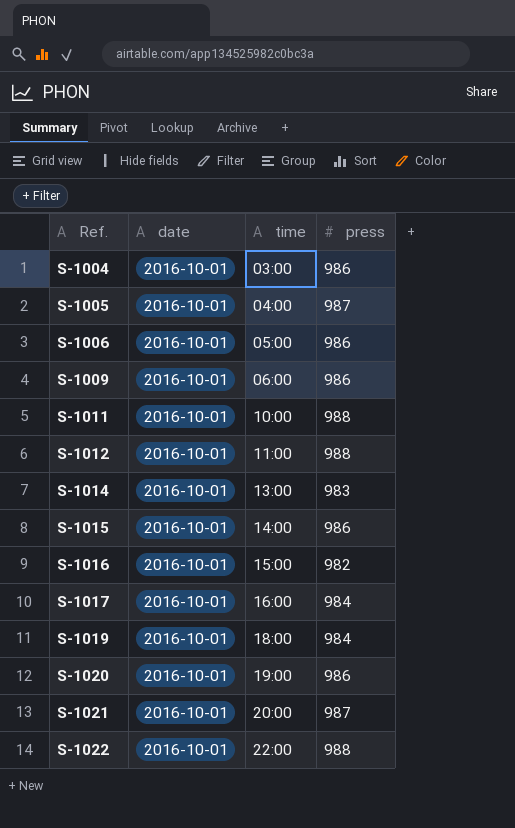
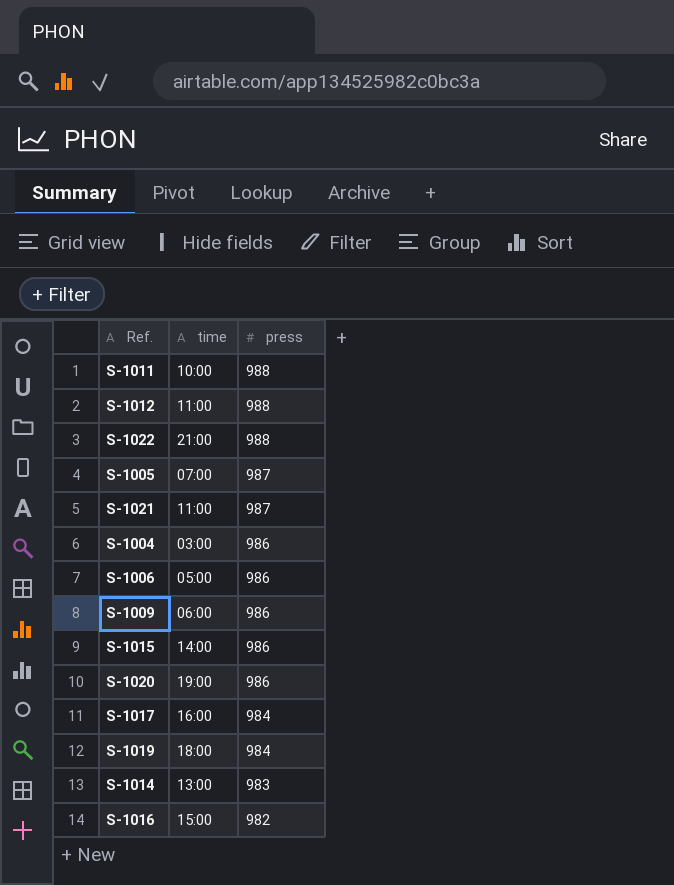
row order: Ref. ascending -> press descending
column date | position: 2 -> none
S-1022 | time: 22:00 -> 21:00
S-1005 | time: 04:00 -> 07:00
S-1021 | time: 20:00 -> 11:00

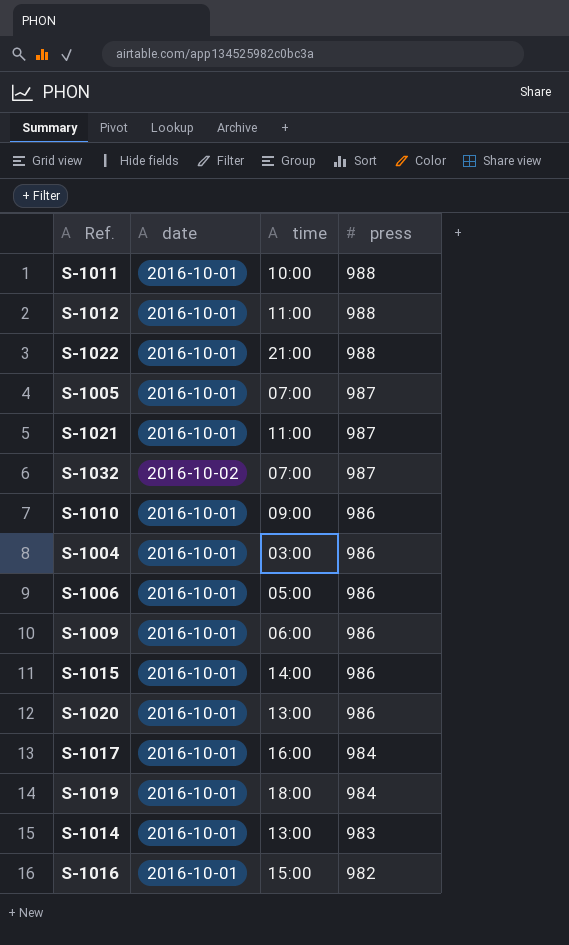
column date | position: none -> 2
row S-1032: none -> 2016-10-02 | 07:00 | 987
row S-1010: none -> 2016-10-01 | 09:00 | 986
S-1020 | time: 19:00 -> 13:00

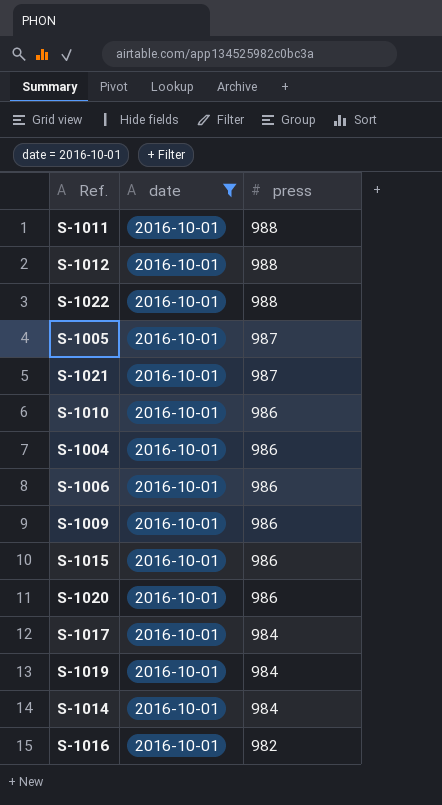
filter: none -> date = 2016-10-01
column time | position: 3 -> none
S-1014 | press: 983 -> 984

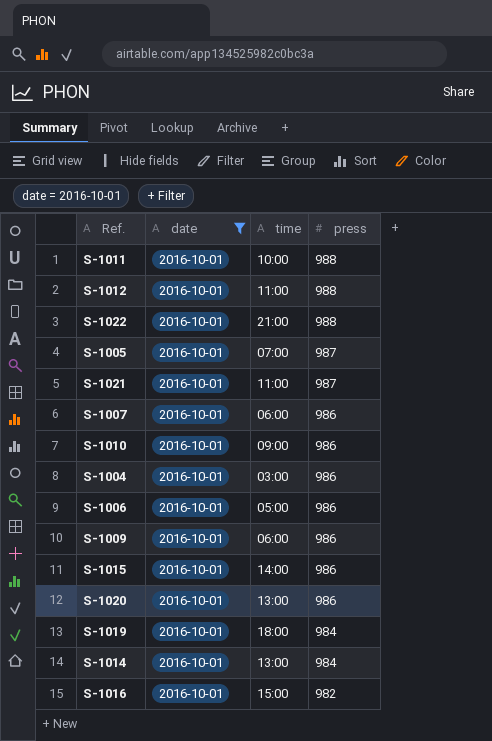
column time | position: none -> 3
row S-1017: 2016-10-01 | 984 -> none
row S-1007: none -> 2016-10-01 | 06:00 | 986

